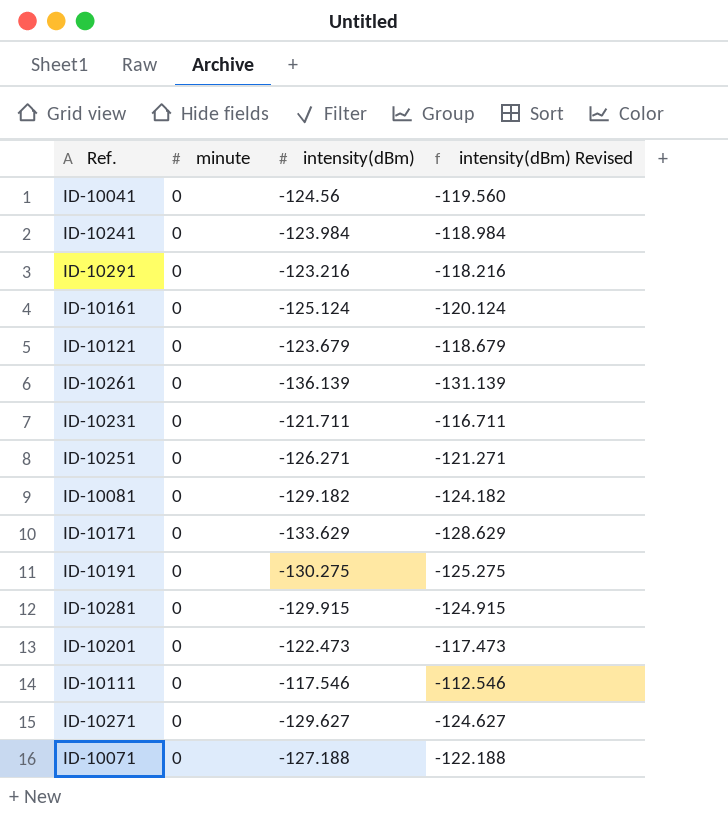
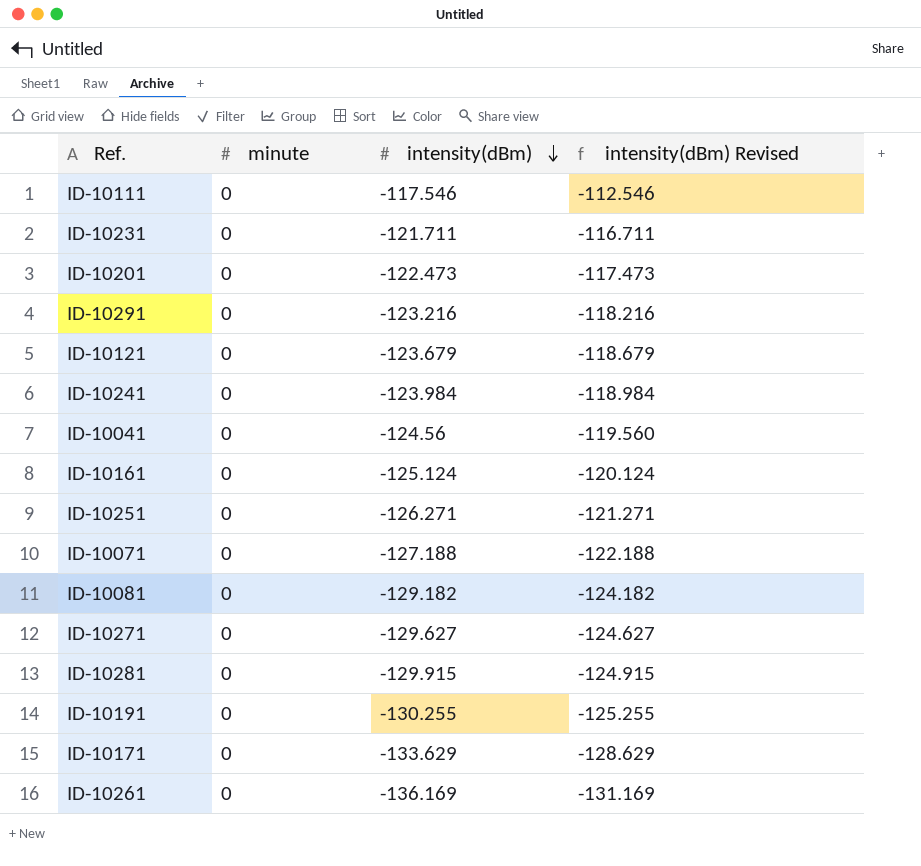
row order: none -> intensity(dBm) descending
ID-10191 | intensity(dBm): -130.275 -> -130.255
ID-10191 | intensity(dBm) Revised: -125.275 -> -125.255
ID-10261 | intensity(dBm): -136.139 -> -136.169
ID-10261 | intensity(dBm) Revised: -131.139 -> -131.169

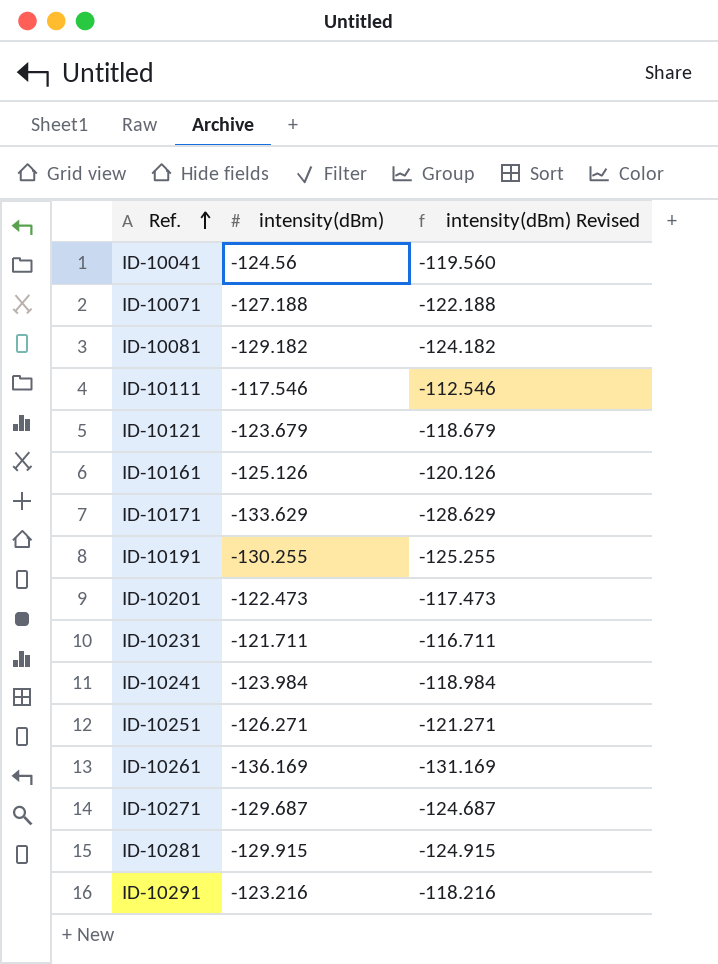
row order: intensity(dBm) descending -> Ref. ascending
column minute | position: 2 -> none
ID-10161 | intensity(dBm): -125.124 -> -125.126
ID-10161 | intensity(dBm) Revised: -120.124 -> -120.126
ID-10271 | intensity(dBm): -129.627 -> -129.687
ID-10271 | intensity(dBm) Revised: -124.627 -> -124.687

